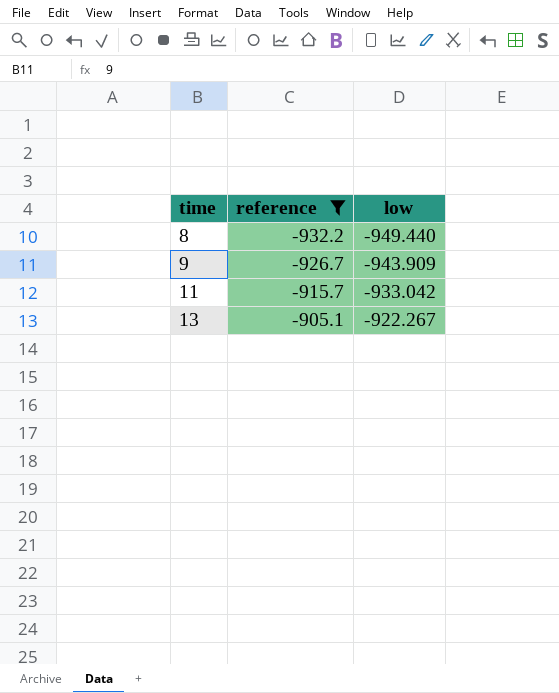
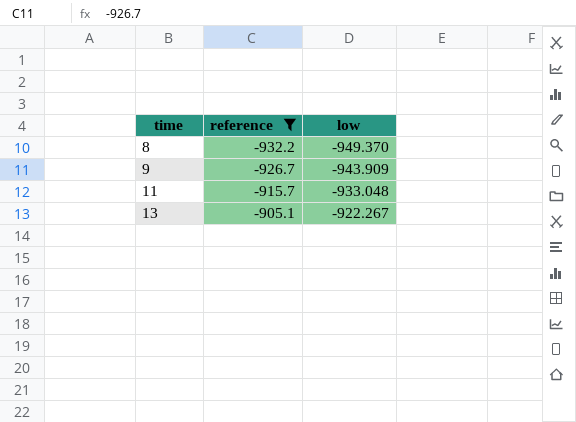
8 | low: -949.440 -> -949.370
11 | low: -933.042 -> -933.048

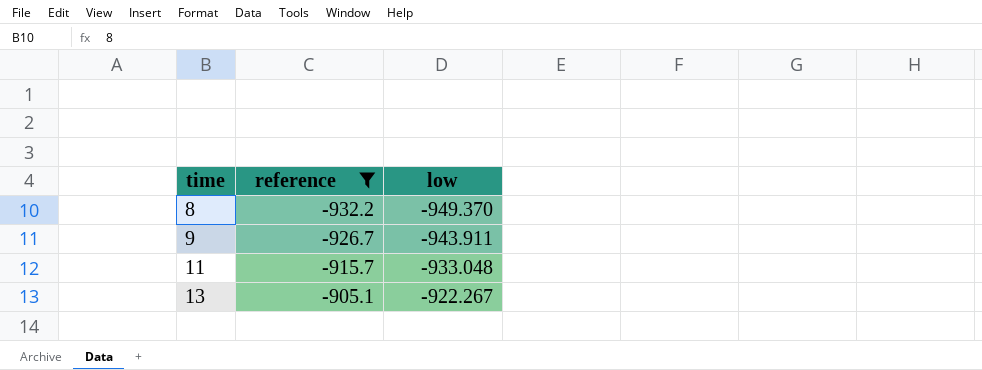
9 | low: -943.909 -> -943.911

